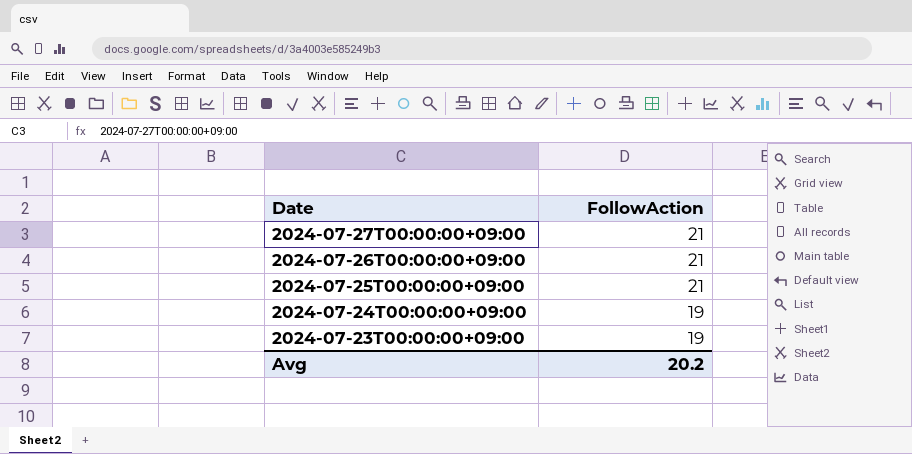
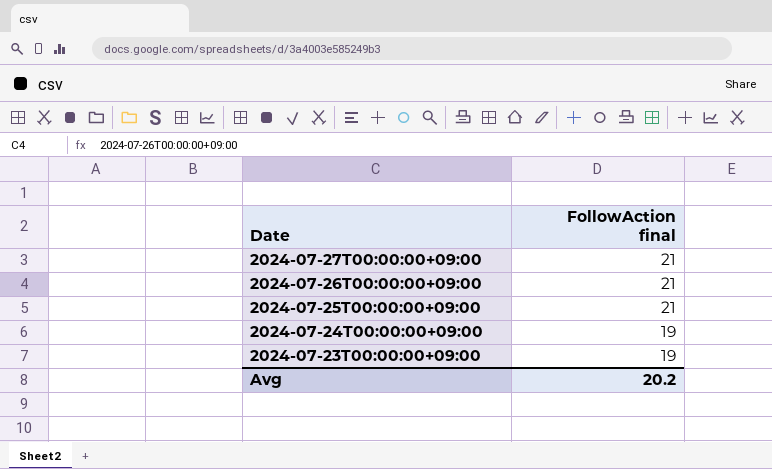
column name: FollowAction -> FollowAction final

